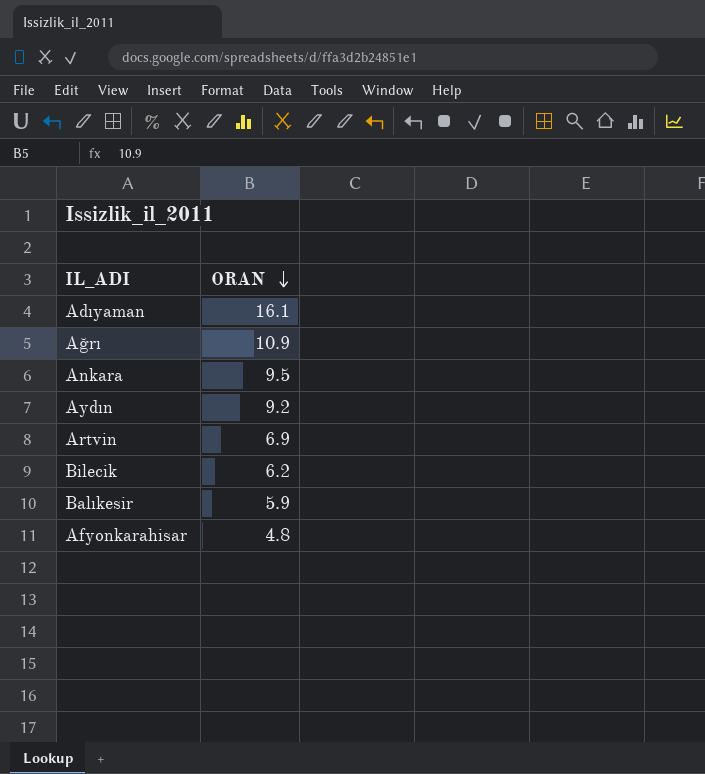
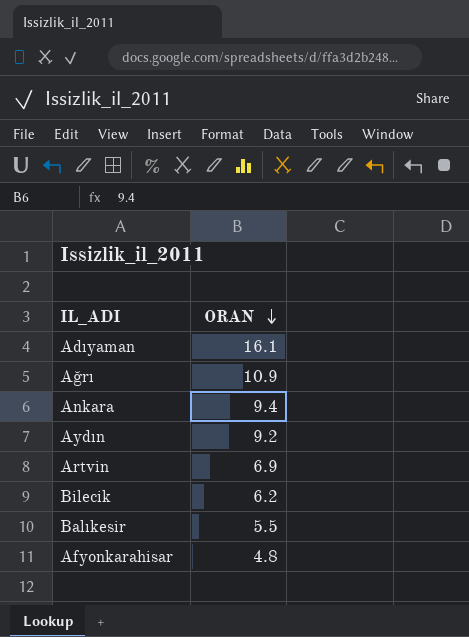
Ankara | ORAN: 9.5 -> 9.4
Balıkesir | ORAN: 5.9 -> 5.5

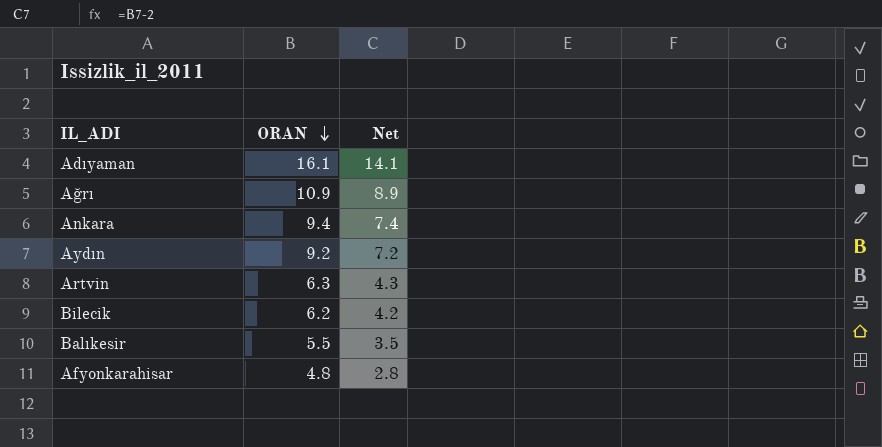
column Net | formula: none -> [ORAN] - 2
Artvin | ORAN: 6.9 -> 6.3

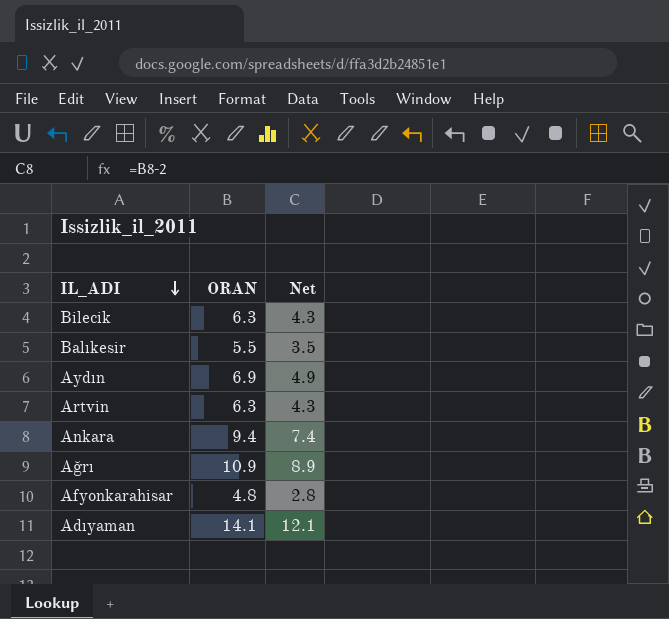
row order: ORAN descending -> IL_ADI descending
Bilecik | ORAN: 6.2 -> 6.3
Bilecik | Net: 4.2 -> 4.3
Aydın | ORAN: 9.2 -> 6.9
Aydın | Net: 7.2 -> 4.9
Adıyaman | ORAN: 16.1 -> 14.1
Adıyaman | Net: 14.1 -> 12.1

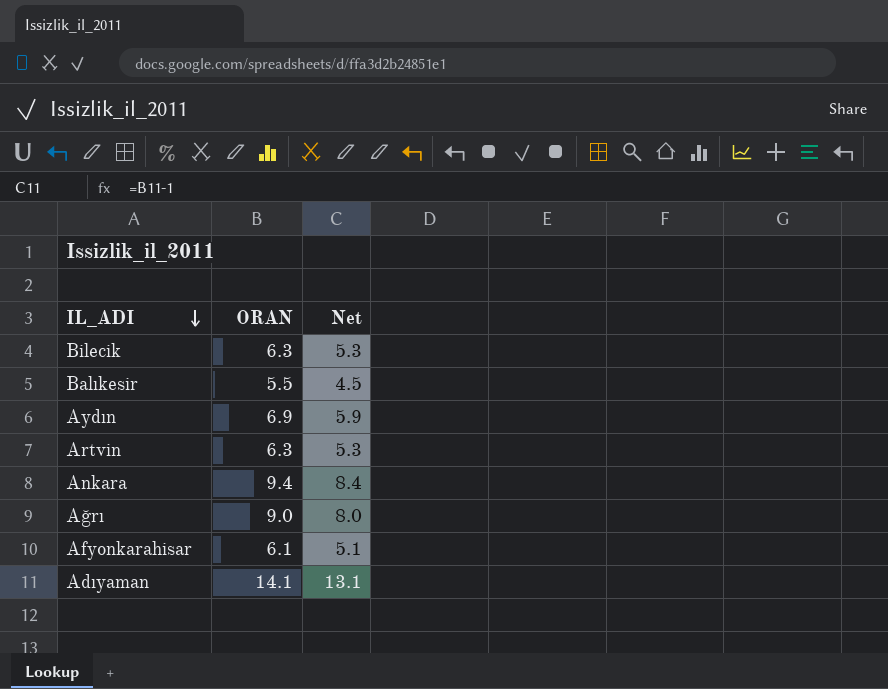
column Net | formula: [ORAN] - 2 -> [ORAN] - 1
Ağrı | ORAN: 10.9 -> 9.0
Afyonkarahisar | ORAN: 4.8 -> 6.1

